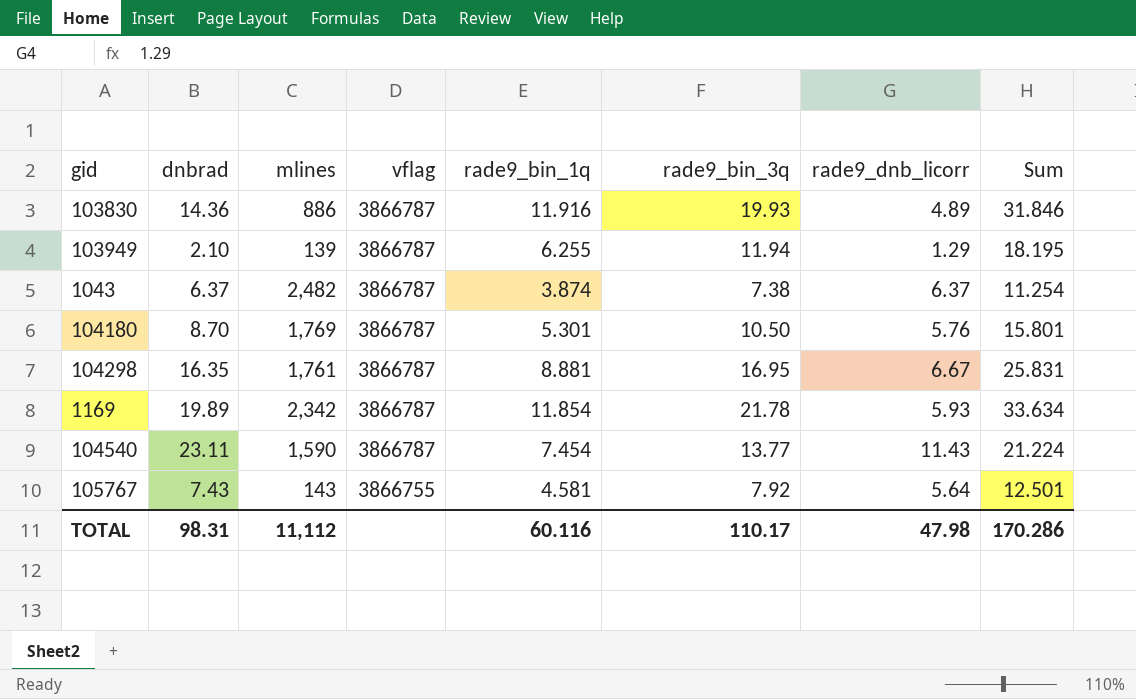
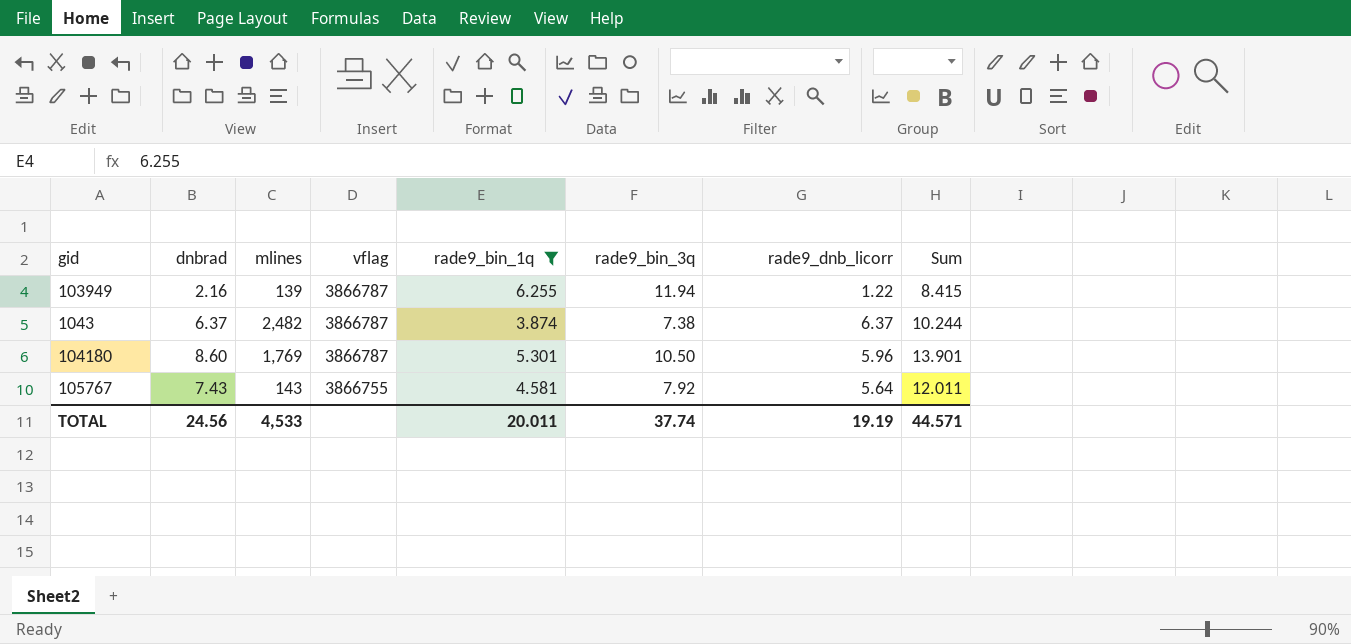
filter: none -> rade9_bin_1q <= 6.255
column Sum | formula: [rade9_bin_1q] + [rade9_bin_3q] -> [dnbrad] + [rade9_bin_1q]
103949 | dnbrad: 2.10 -> 2.16
103949 | rade9_dnb_licorr: 1.29 -> 1.22
104180 | dnbrad: 8.70 -> 8.60
104180 | rade9_dnb_licorr: 5.76 -> 5.96
TOTAL | dnbrad: 98.31 -> 24.56
TOTAL | mlines: 11,112 -> 4,533
TOTAL | rade9_bin_1q: 60.116 -> 20.011
TOTAL | rade9_bin_3q: 110.17 -> 37.74
TOTAL | rade9_dnb_licorr: 47.98 -> 19.19
TOTAL | Sum: 170.286 -> 44.571

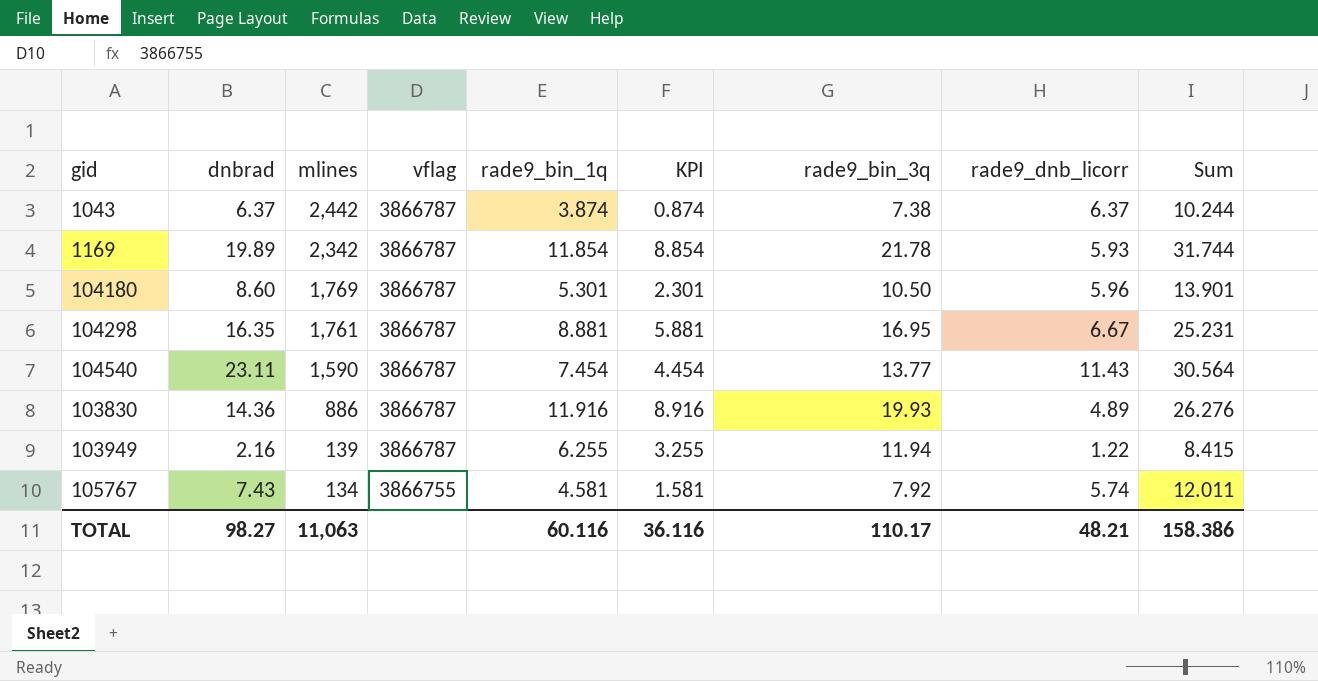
filter: rade9_bin_1q <= 6.255 -> none
row order: vflag descending -> mlines descending
column KPI | formula: none -> [rade9_bin_1q] - 3
1043 | mlines: 2,482 -> 2,442
105767 | mlines: 143 -> 134
105767 | rade9_dnb_licorr: 5.64 -> 5.74
TOTAL | dnbrad: 24.56 -> 98.27
TOTAL | mlines: 4,533 -> 11,063
TOTAL | rade9_bin_1q: 20.011 -> 60.116
TOTAL | rade9_bin_3q: 37.74 -> 110.17
TOTAL | rade9_dnb_licorr: 19.19 -> 48.21
TOTAL | Sum: 44.571 -> 158.386

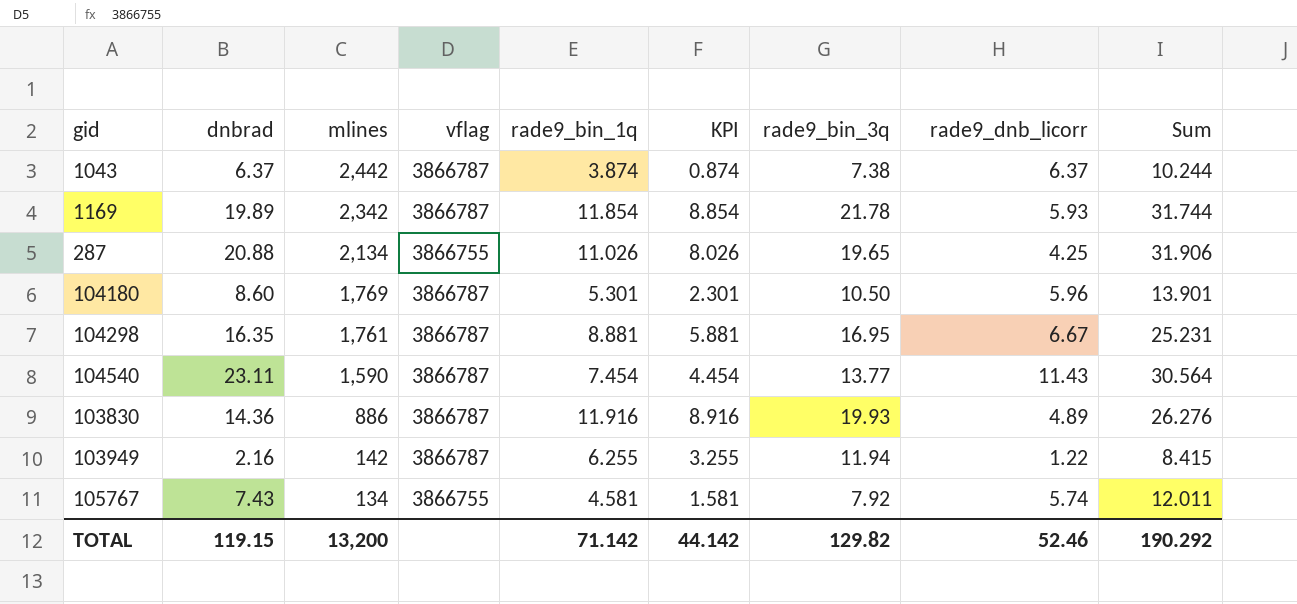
row 287: none -> 20.88 | 2,134 | 3866755 | 11.026 | 8.026 | 19.65 | 4.25 | 31.906
103949 | mlines: 139 -> 142
TOTAL | dnbrad: 98.27 -> 119.15
TOTAL | mlines: 11,063 -> 13,200
TOTAL | rade9_bin_1q: 60.116 -> 71.142
TOTAL | KPI: 36.116 -> 44.142
TOTAL | rade9_bin_3q: 110.17 -> 129.82
TOTAL | rade9_dnb_licorr: 48.21 -> 52.46
TOTAL | Sum: 158.386 -> 190.292

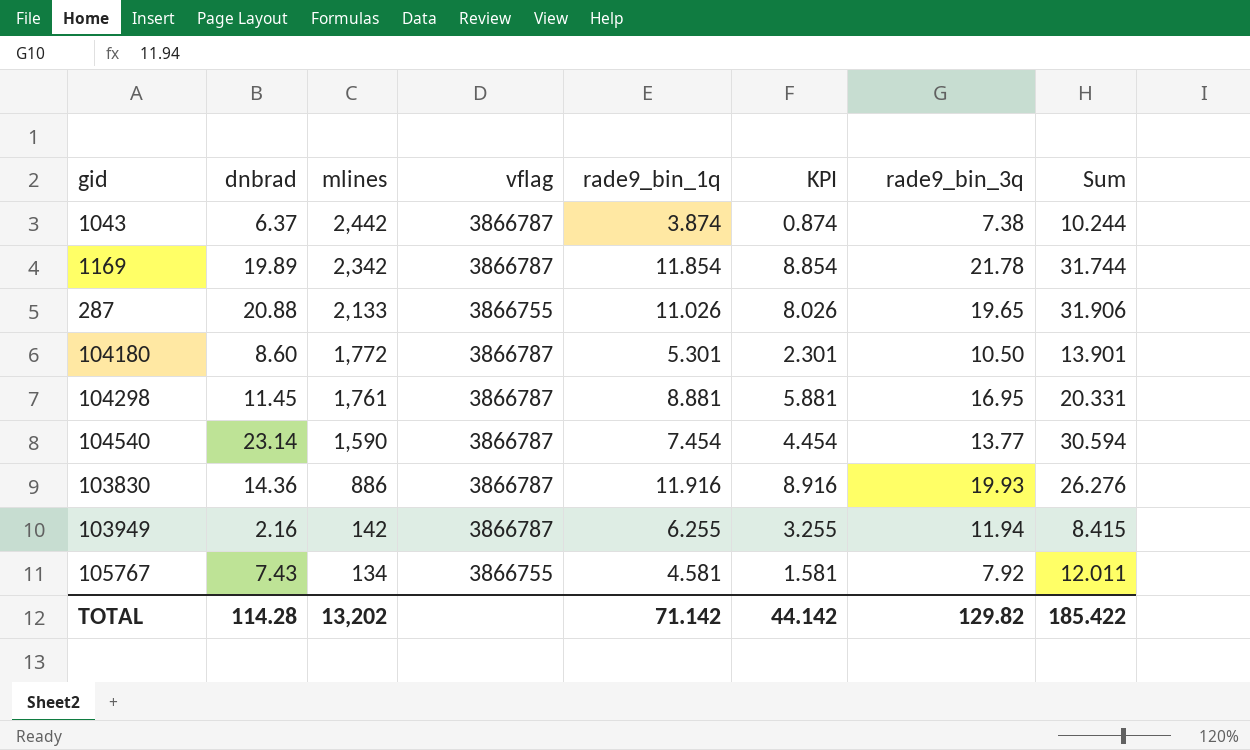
column rade9_dnb_licorr | position: 8 -> none
287 | mlines: 2,134 -> 2,133
104180 | mlines: 1,769 -> 1,772
104298 | dnbrad: 16.35 -> 11.45
104298 | Sum: 25.231 -> 20.331
104540 | dnbrad: 23.11 -> 23.14
104540 | Sum: 30.564 -> 30.594
TOTAL | dnbrad: 119.15 -> 114.28
TOTAL | mlines: 13,200 -> 13,202
TOTAL | Sum: 190.292 -> 185.422

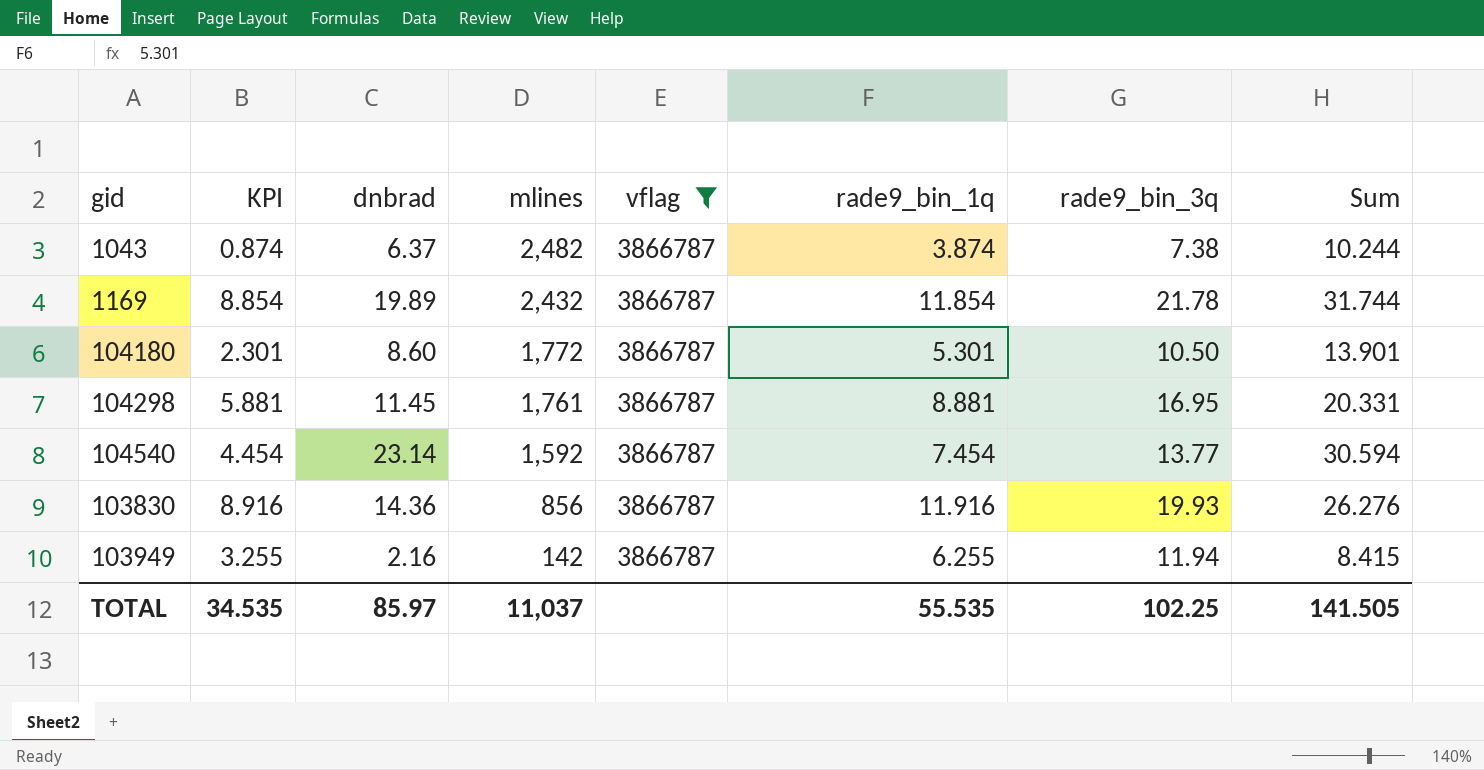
filter: none -> vflag = 3866787
column KPI | position: 6 -> 2
1043 | mlines: 2,442 -> 2,482
1169 | mlines: 2,342 -> 2,432
104540 | mlines: 1,590 -> 1,592
103830 | mlines: 886 -> 856
TOTAL | KPI: 44.142 -> 34.535
TOTAL | dnbrad: 114.28 -> 85.97
TOTAL | mlines: 13,202 -> 11,037
TOTAL | rade9_bin_1q: 71.142 -> 55.535
TOTAL | rade9_bin_3q: 129.82 -> 102.25
TOTAL | Sum: 185.422 -> 141.505

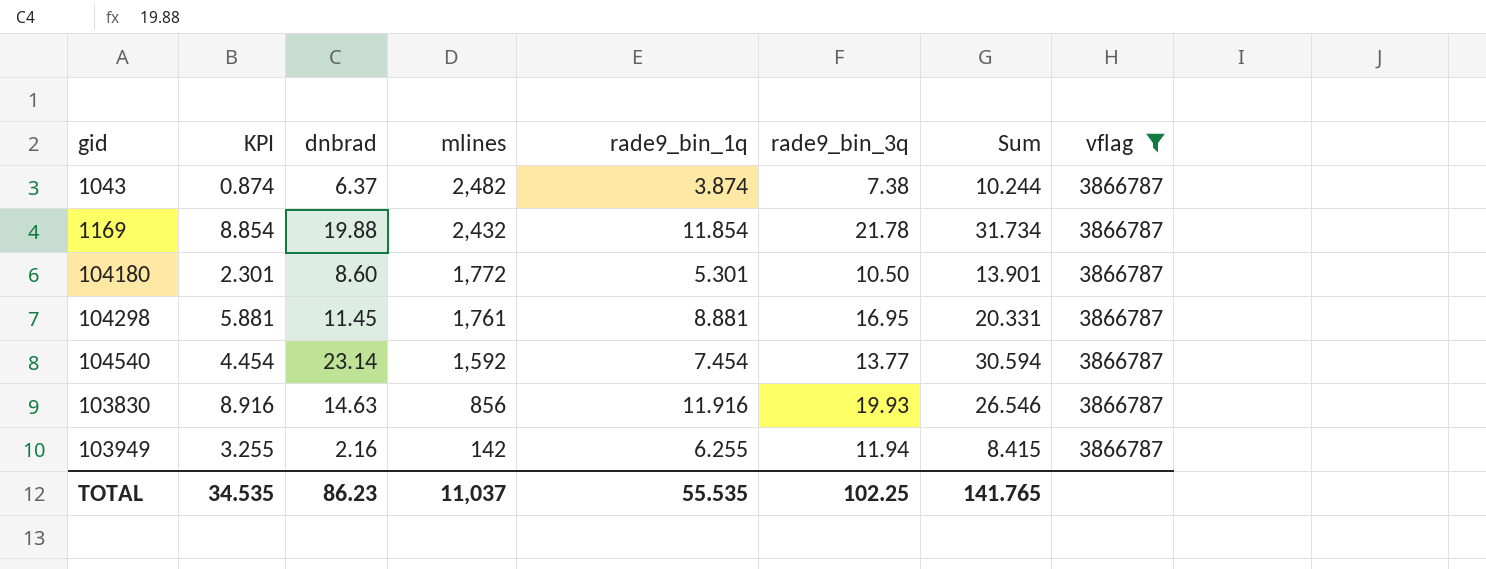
column vflag | position: 5 -> 8
1169 | dnbrad: 19.89 -> 19.88
1169 | Sum: 31.744 -> 31.734
103830 | dnbrad: 14.36 -> 14.63
103830 | Sum: 26.276 -> 26.546
TOTAL | dnbrad: 85.97 -> 86.23
TOTAL | Sum: 141.505 -> 141.765

